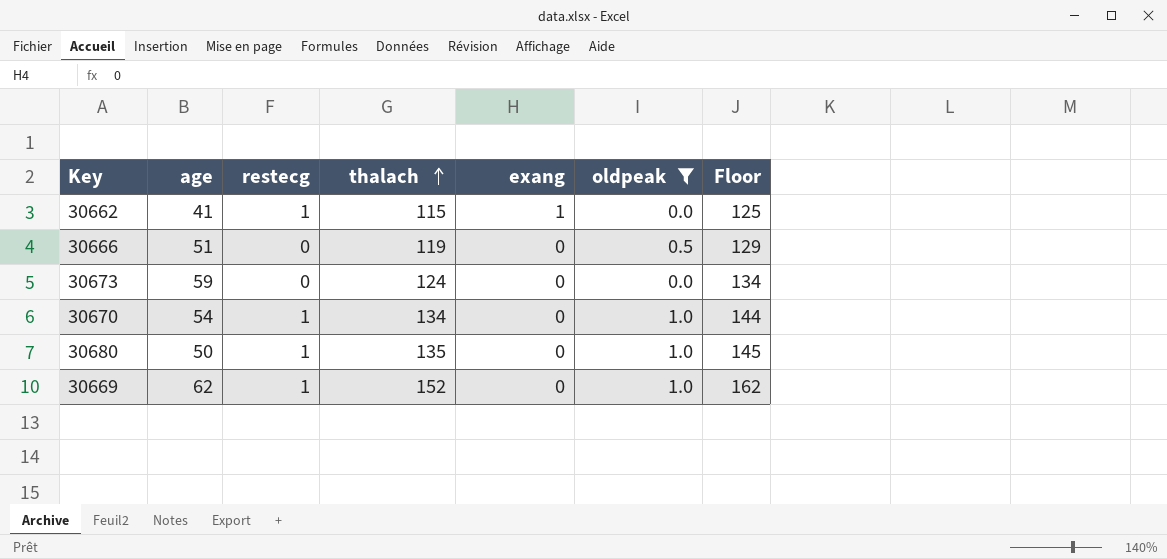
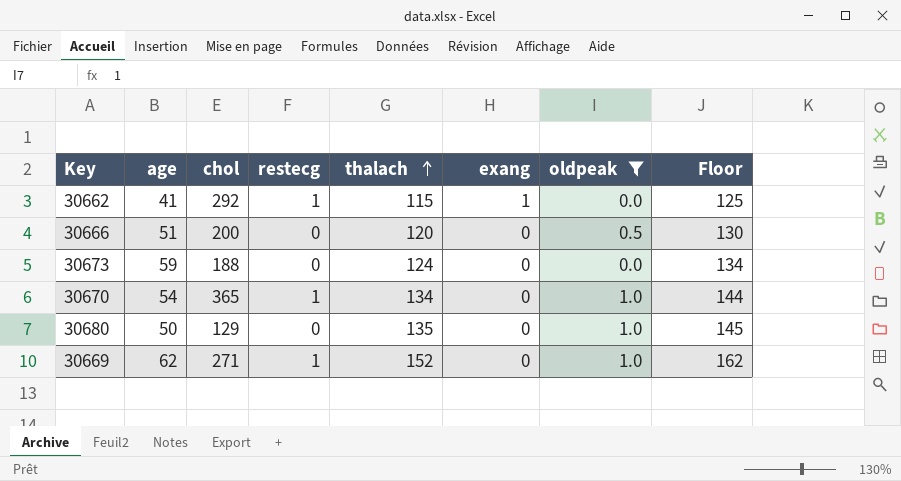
column chol | position: none -> 3
30666 | thalach: 119 -> 120
30666 | Floor: 129 -> 130
30680 | restecg: 1 -> 0

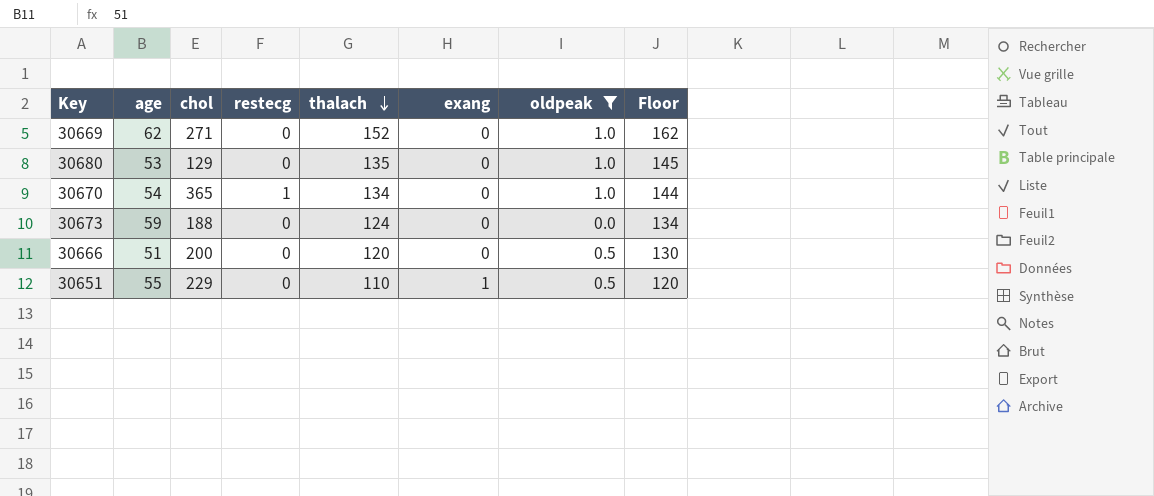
row order: thalach ascending -> thalach descending
row 30662: 41 | 292 | 1 | 115 | 1 | 0.0 | 125 -> none
30669 | restecg: 1 -> 0
30680 | age: 50 -> 53
row 30651: none -> 55 | 229 | 0 | 110 | 1 | 0.5 | 120

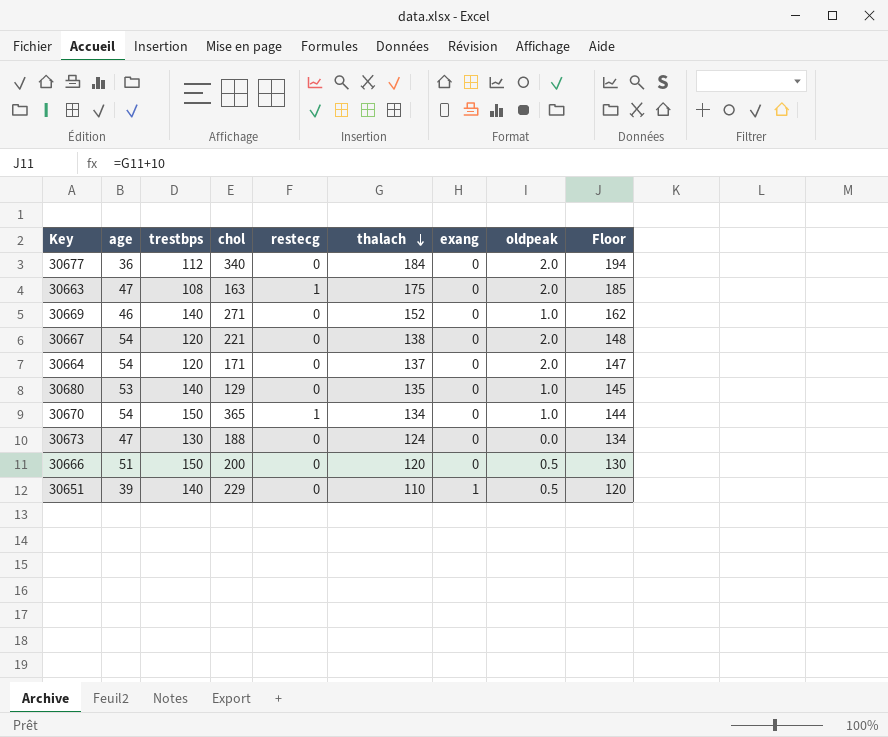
filter: oldpeak != 2.0 -> none
column trestbps | position: none -> 3
30669 | age: 62 -> 46
30673 | age: 59 -> 47
30651 | age: 55 -> 39

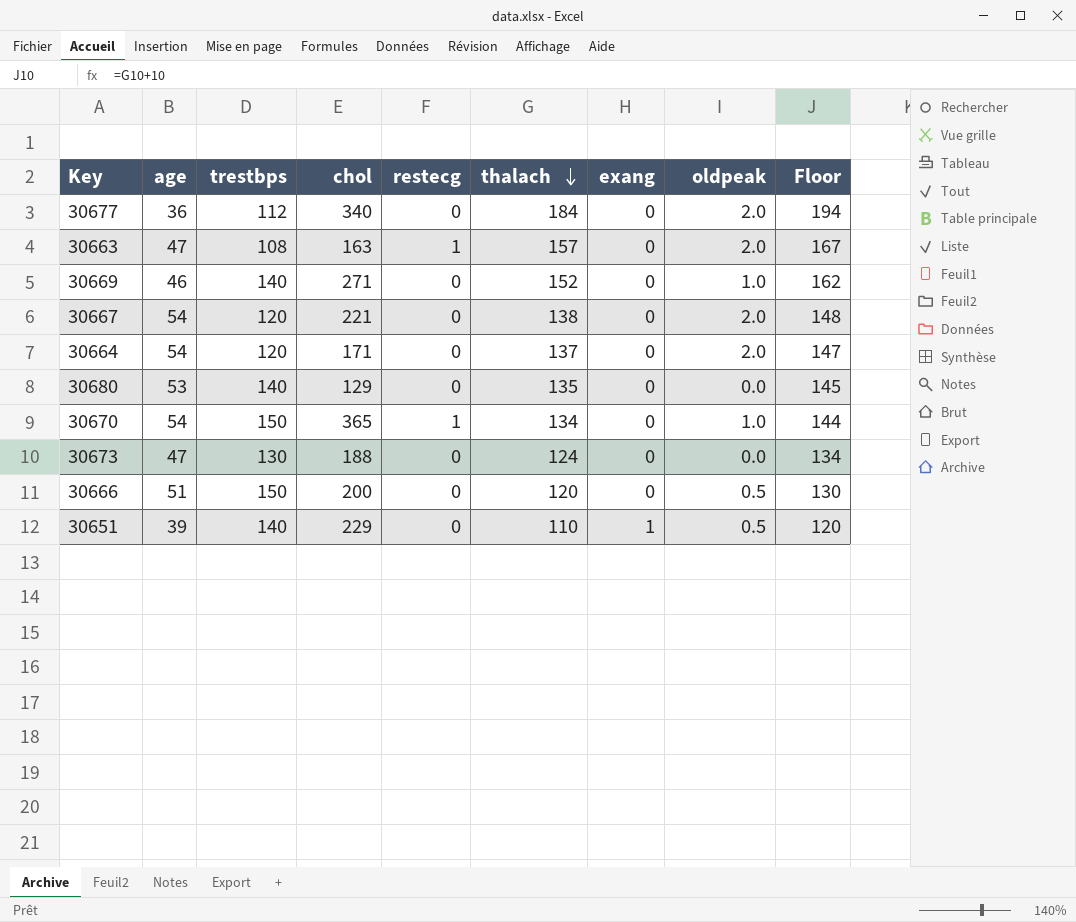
30663 | thalach: 175 -> 157
30663 | Floor: 185 -> 167
30680 | oldpeak: 1.0 -> 0.0

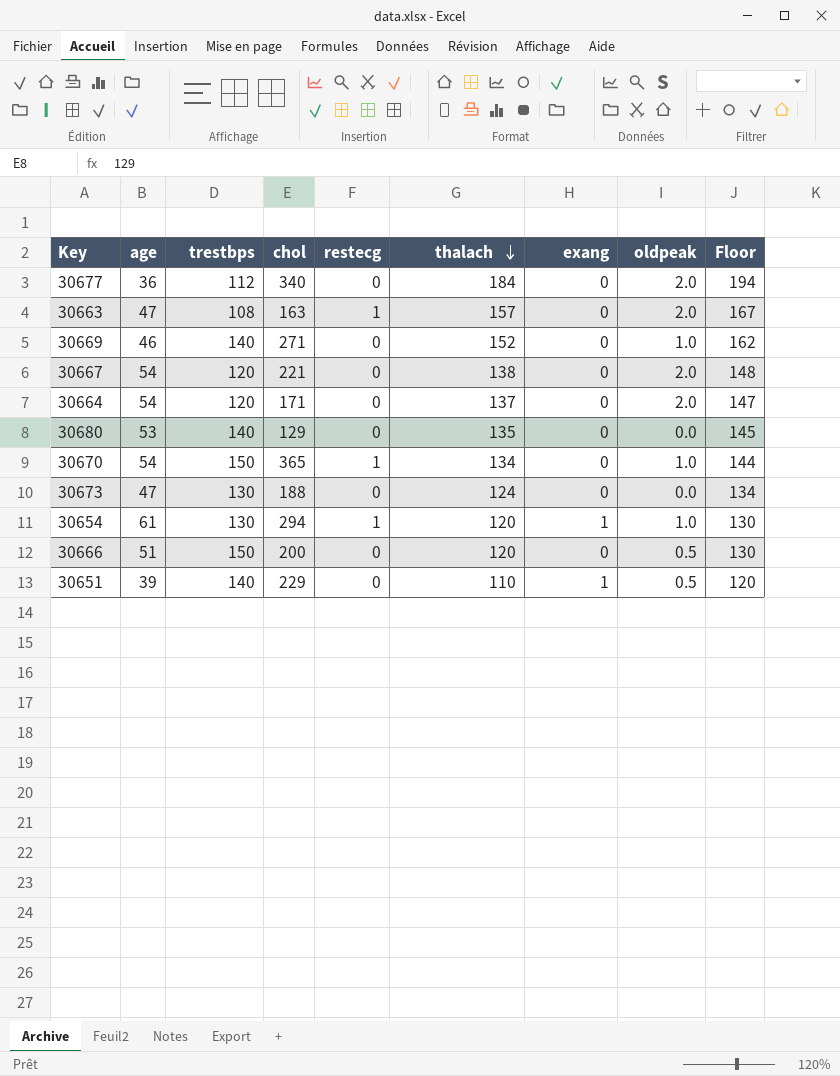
row 30654: none -> 61 | 130 | 294 | 1 | 120 | 1 | 1.0 | 130

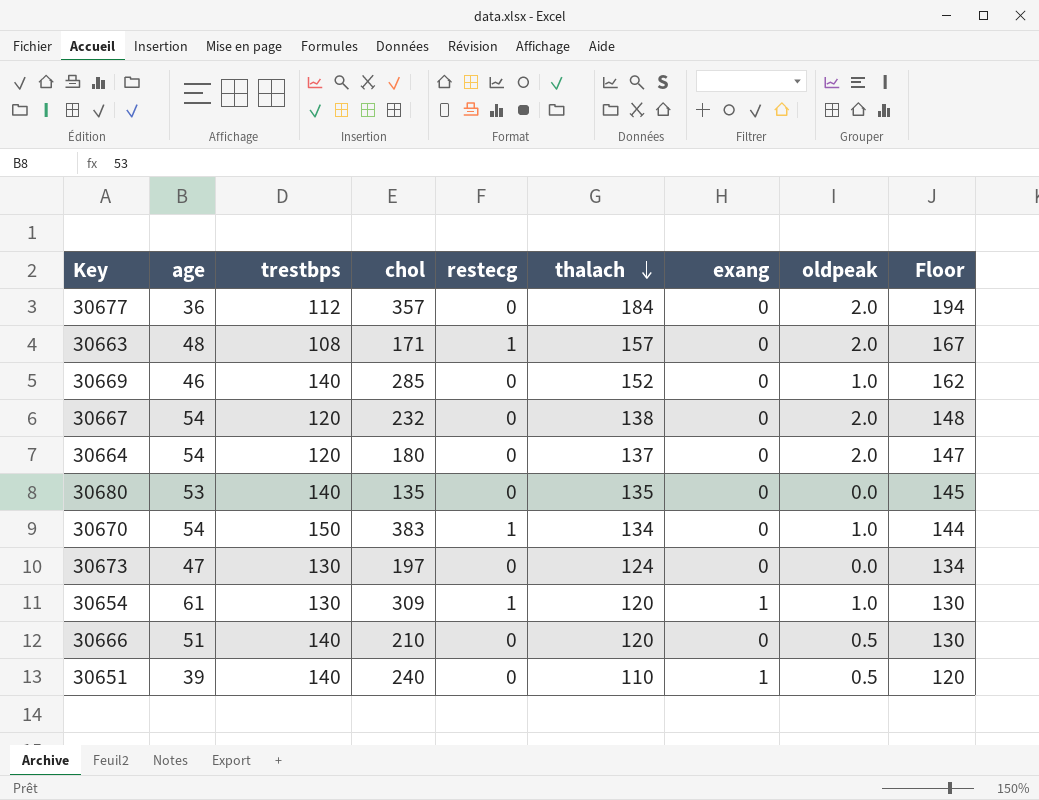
30677 | chol: 340 -> 357
30663 | age: 47 -> 48
30663 | chol: 163 -> 171
30669 | chol: 271 -> 285
30667 | chol: 221 -> 232
30664 | chol: 171 -> 180
30680 | chol: 129 -> 135
30670 | chol: 365 -> 383
30673 | chol: 188 -> 197
30654 | chol: 294 -> 309
30666 | trestbps: 150 -> 140
30666 | chol: 200 -> 210
30651 | chol: 229 -> 240

